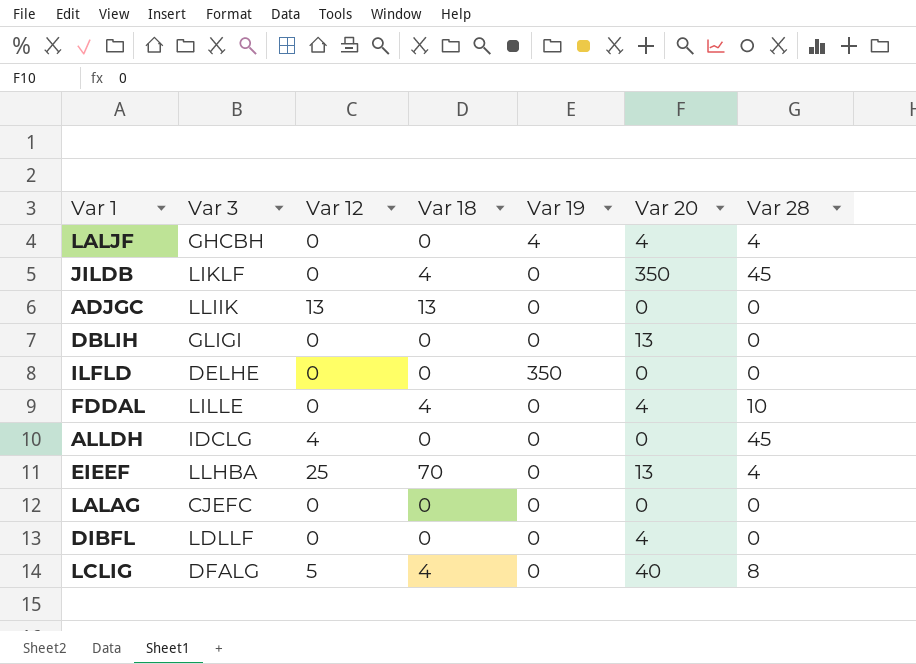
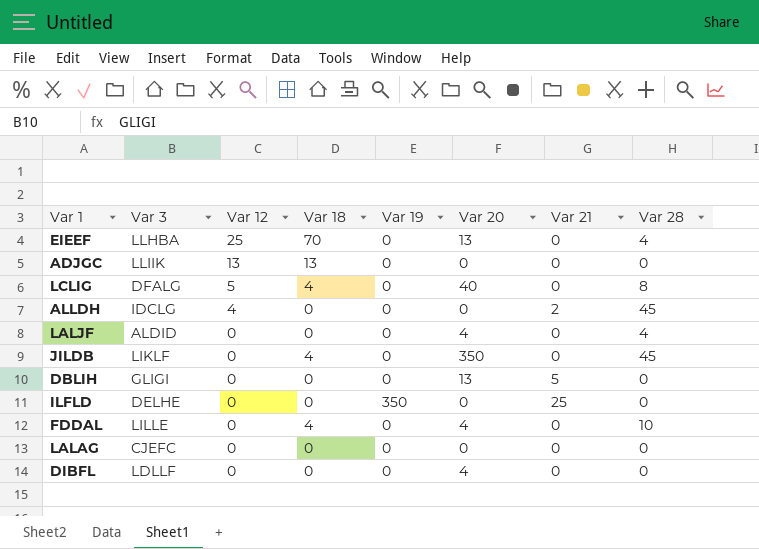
row order: none -> Var 12 descending
column Var 21 | position: none -> 7
LALJF | Var 3: GHCBH -> ALDID
LALJF | Var 19: 4 -> 0

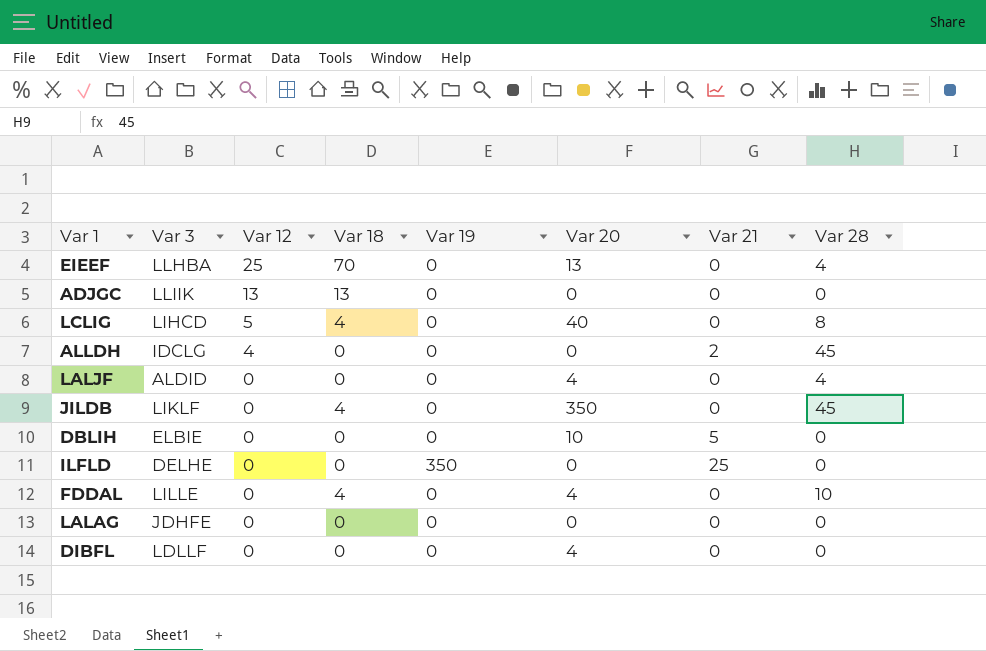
LCLIG | Var 3: DFALG -> LIHCD
DBLIH | Var 3: GLIGI -> ELBIE
DBLIH | Var 20: 13 -> 10
LALAG | Var 3: CJEFC -> JDHFE

